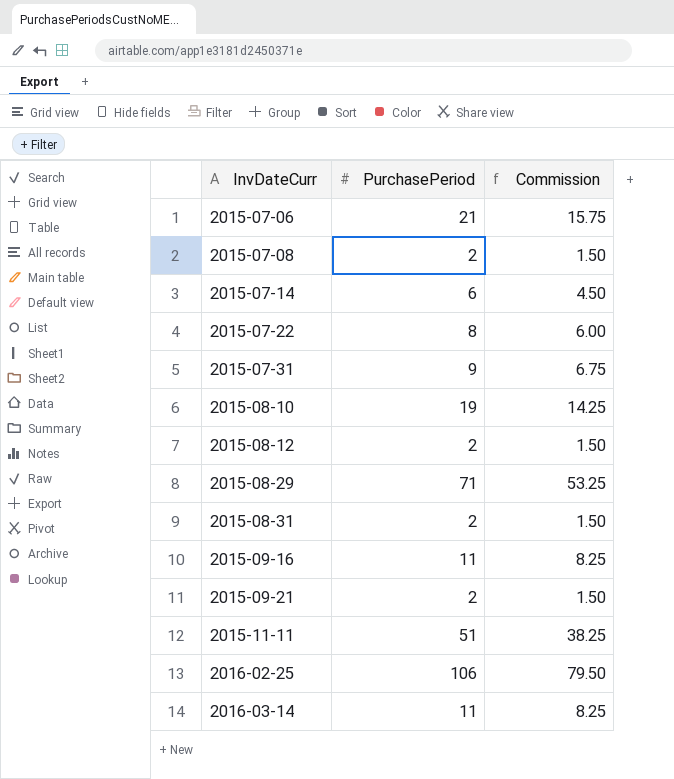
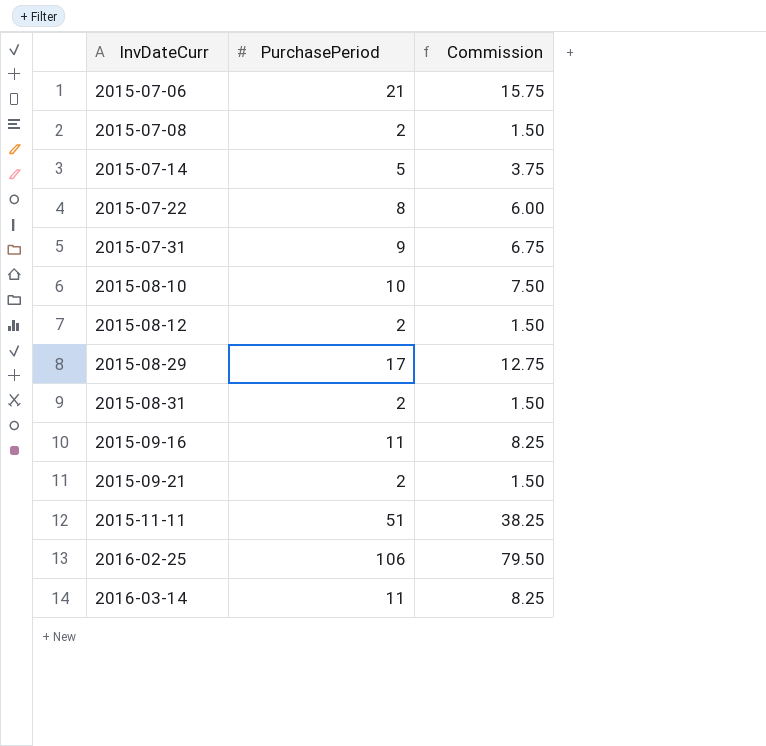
2015-07-14 | PurchasePeriod: 6 -> 5
2015-07-14 | Commission: 4.50 -> 3.75
2015-08-10 | PurchasePeriod: 19 -> 10
2015-08-10 | Commission: 14.25 -> 7.50
2015-08-29 | PurchasePeriod: 71 -> 17
2015-08-29 | Commission: 53.25 -> 12.75

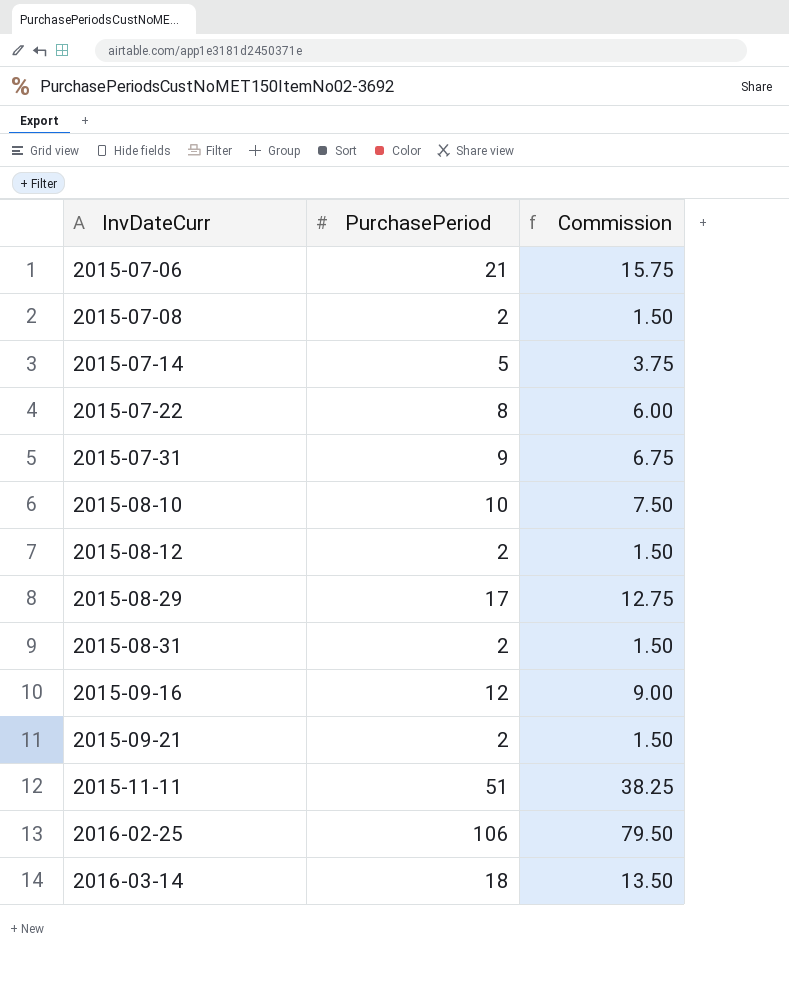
2015-09-16 | PurchasePeriod: 11 -> 12
2015-09-16 | Commission: 8.25 -> 9.00
2016-03-14 | PurchasePeriod: 11 -> 18
2016-03-14 | Commission: 8.25 -> 13.50

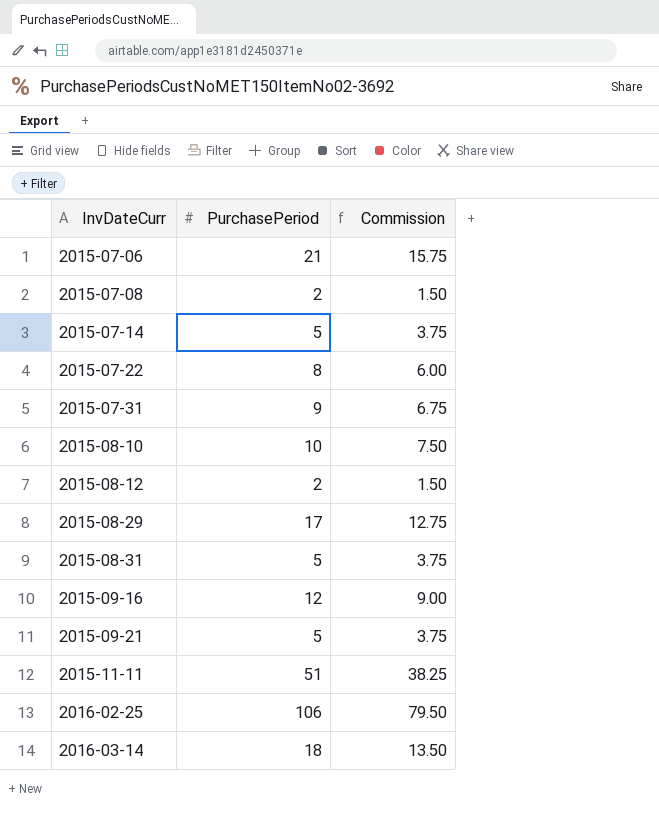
2015-08-31 | PurchasePeriod: 2 -> 5
2015-08-31 | Commission: 1.50 -> 3.75
2015-09-21 | PurchasePeriod: 2 -> 5
2015-09-21 | Commission: 1.50 -> 3.75

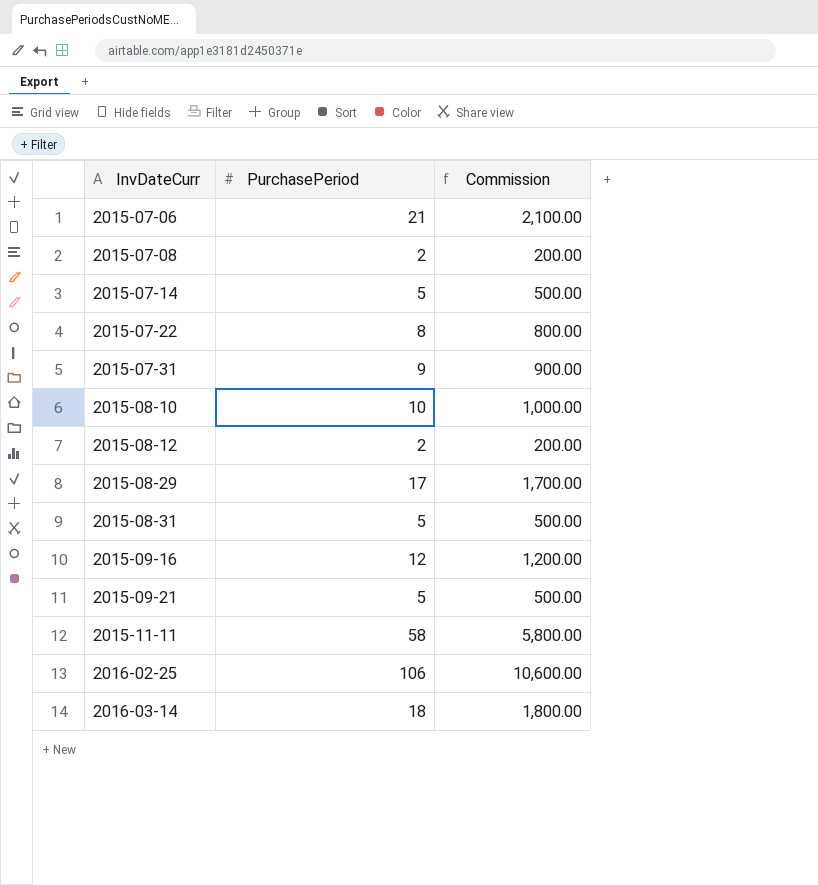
column Commission | formula: [PurchasePeriod] * 0.75 -> [PurchasePeriod] * 100
2015-11-11 | PurchasePeriod: 51 -> 58

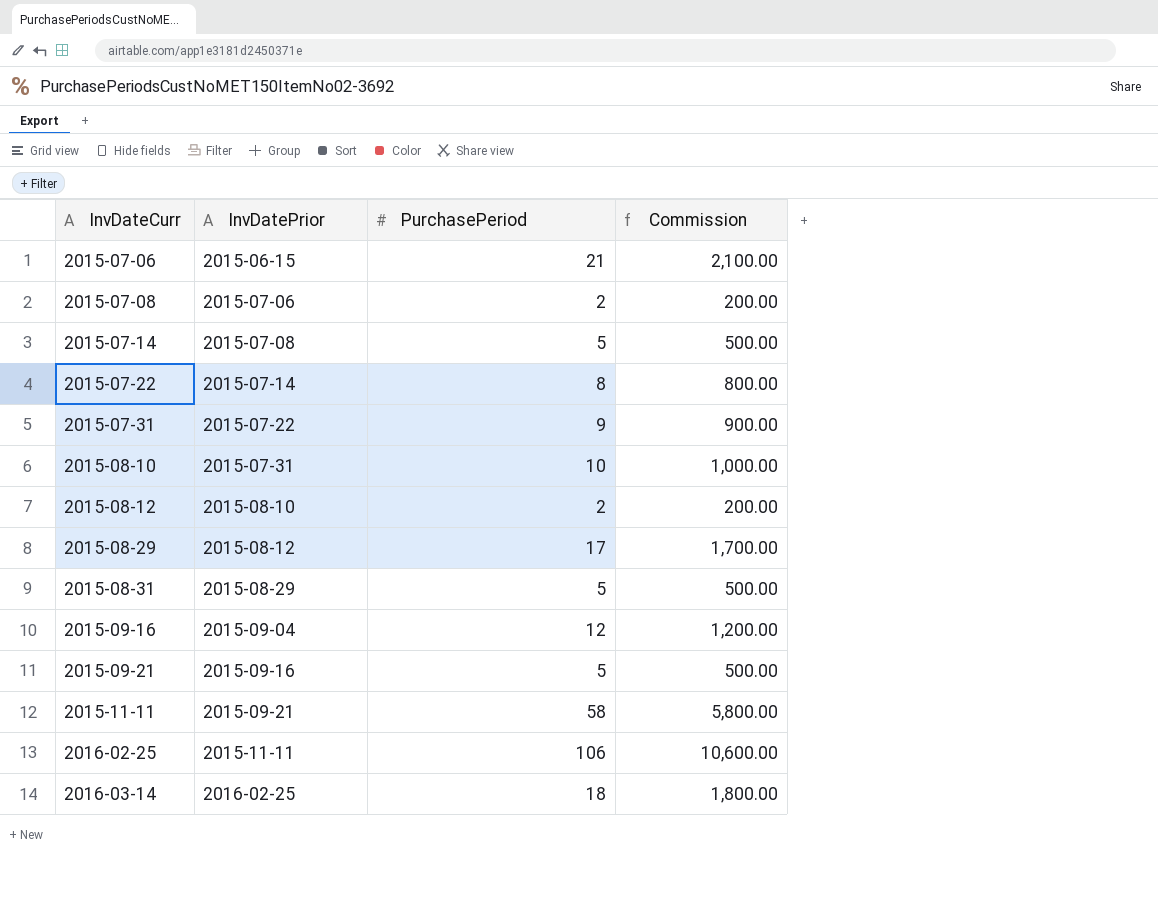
column InvDatePrior | position: none -> 2

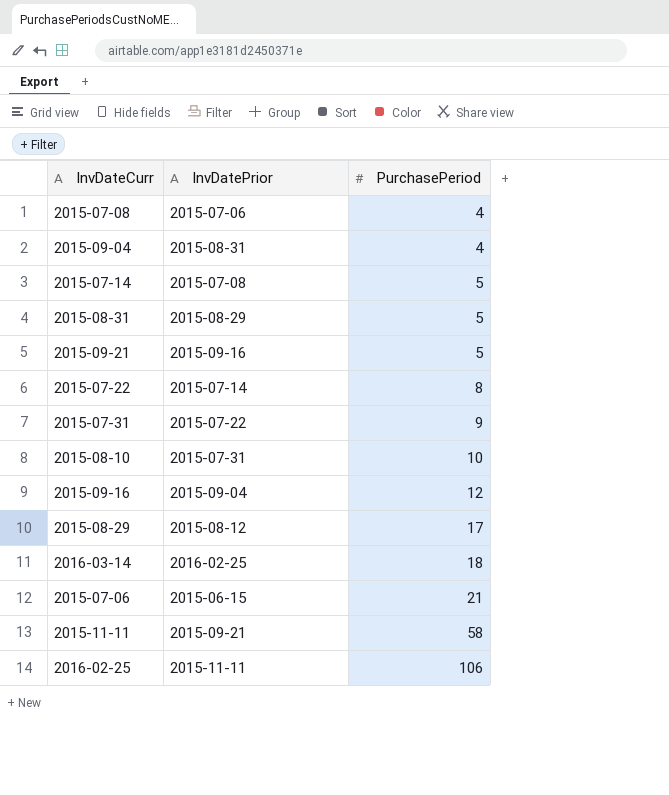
row order: InvDateCurr ascending -> PurchasePeriod ascending
column Commission | formula: [PurchasePeriod] * 100 -> none
row 2015-08-12: 2015-08-10 | 2 | 200.00 -> none
2015-07-08 | PurchasePeriod: 2 -> 4
row 2015-09-04: none -> 2015-08-31 | 4

